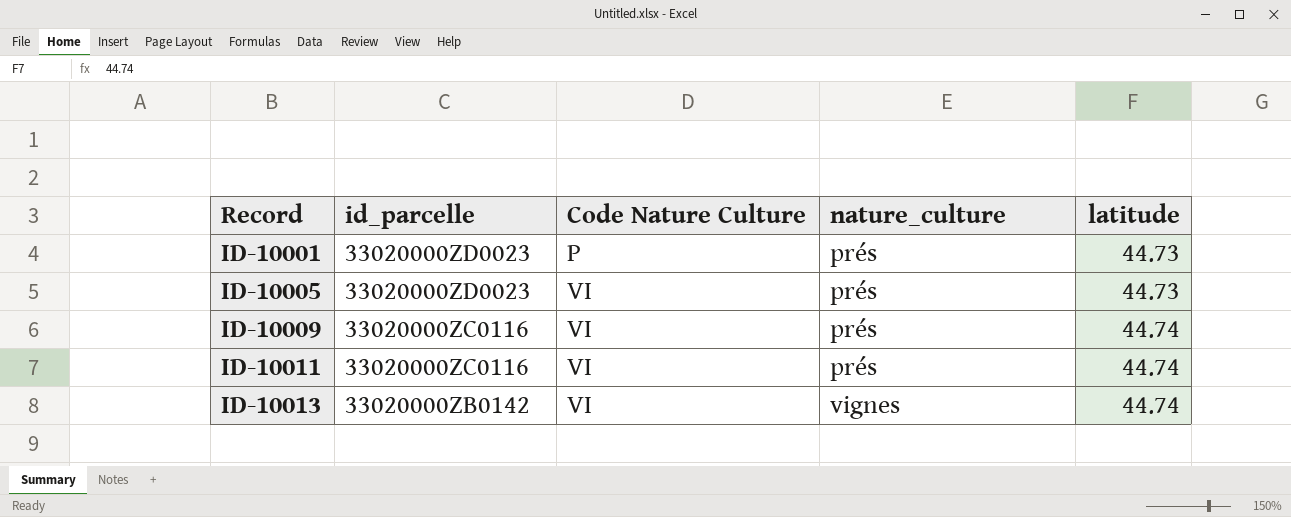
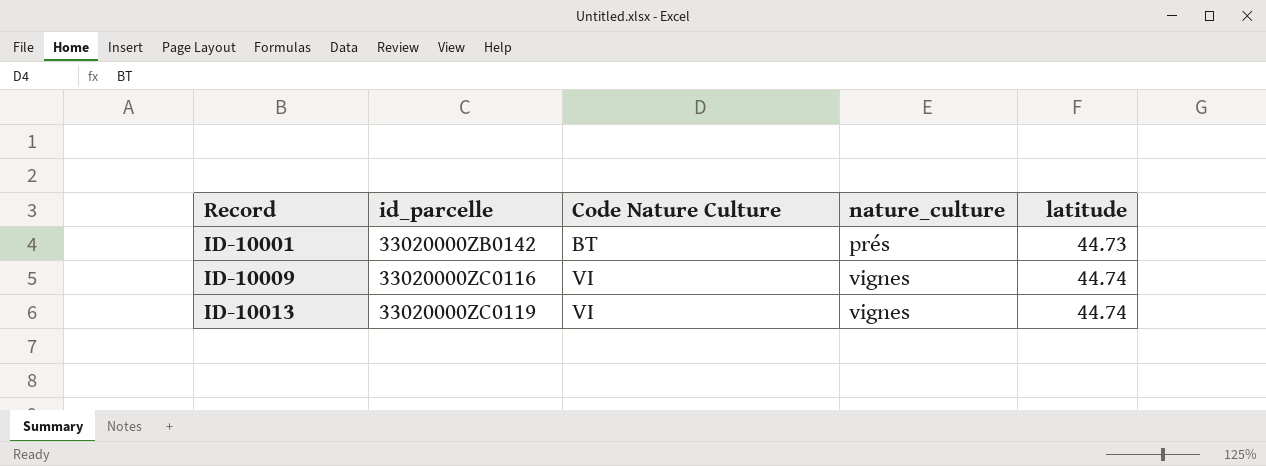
row ID-10005: 33020000ZD0023 | VI | prés | 44.73 -> none
row ID-10011: 33020000ZC0116 | VI | prés | 44.74 -> none
ID-10001 | id_parcelle: 33020000ZD0023 -> 33020000ZB0142
ID-10001 | Code Nature Culture: P -> BT
ID-10009 | nature_culture: prés -> vignes
ID-10013 | id_parcelle: 33020000ZB0142 -> 33020000ZC0119

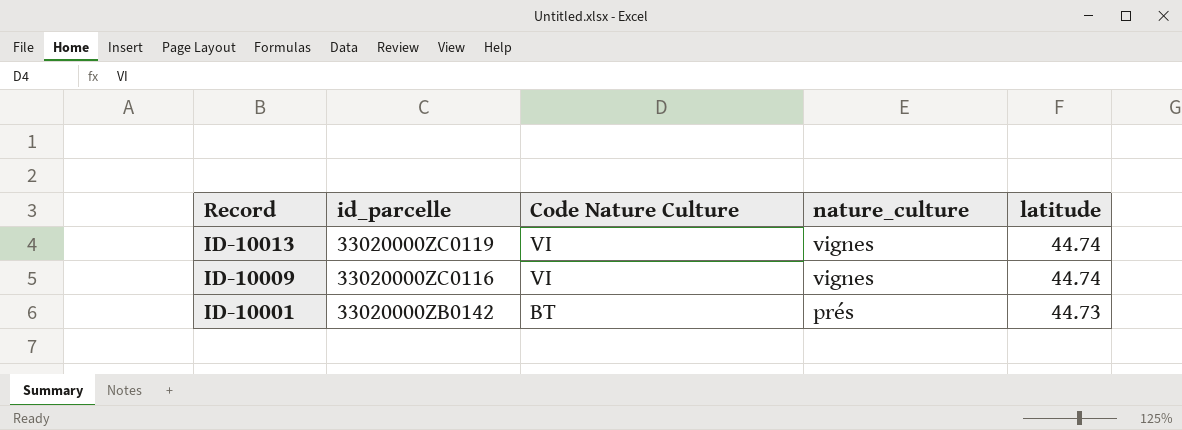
row order: Record ascending -> Record descending

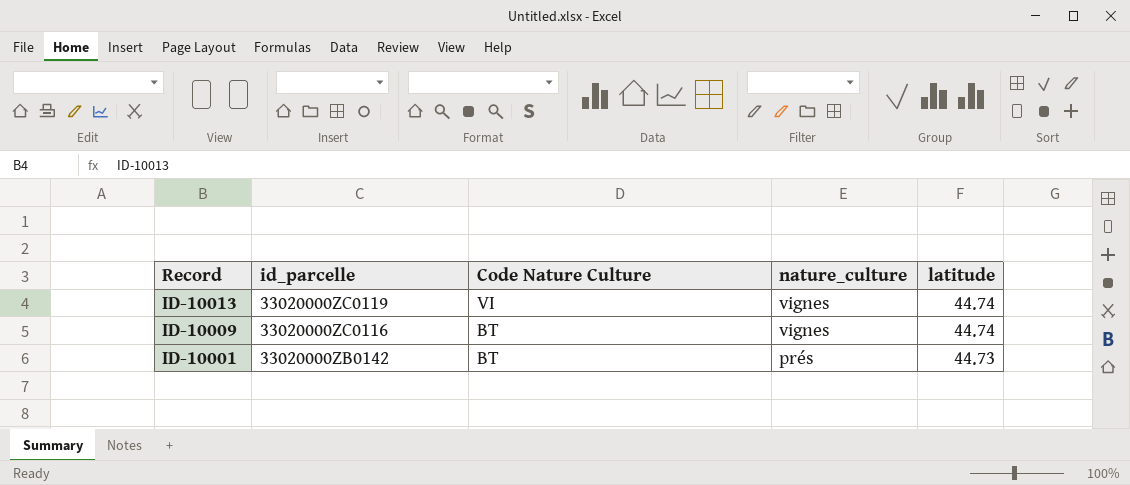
ID-10009 | Code Nature Culture: VI -> BT

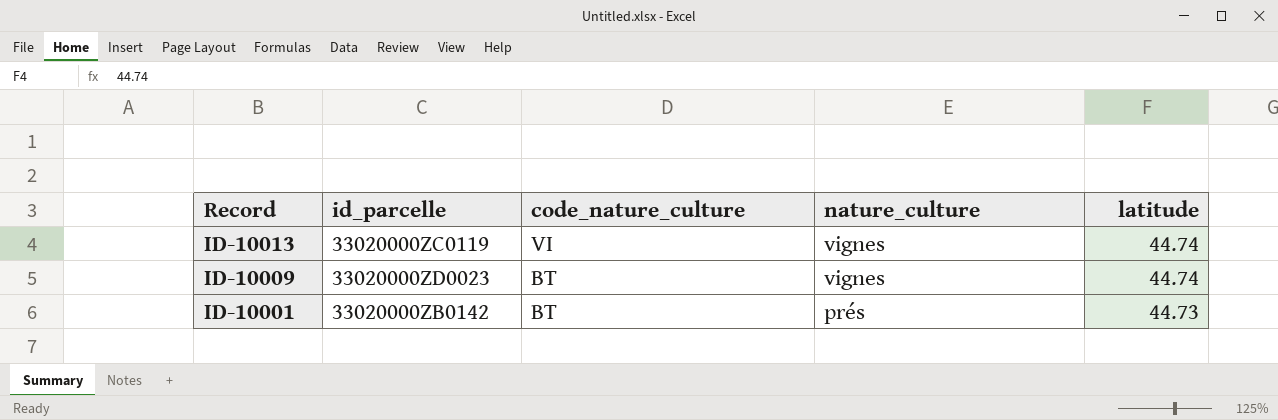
column name: Code Nature Culture -> code_nature_culture
ID-10009 | id_parcelle: 33020000ZC0116 -> 33020000ZD0023

